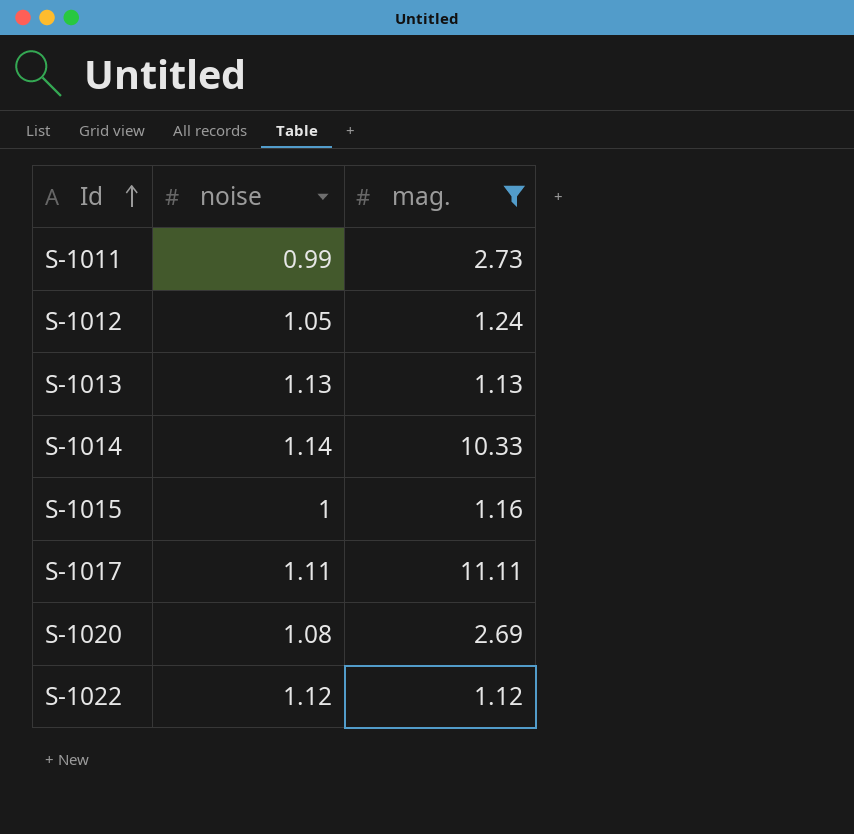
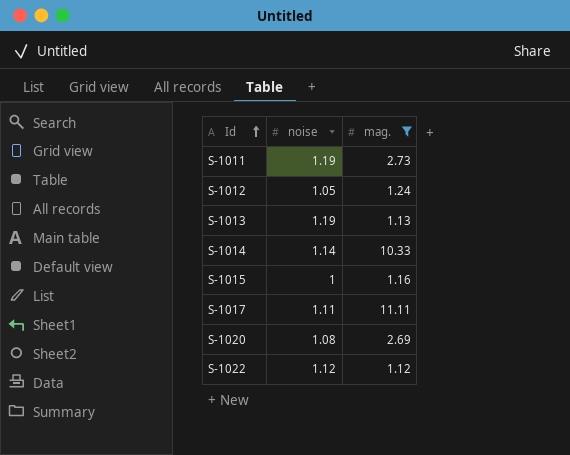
S-1011 | noise: 0.99 -> 1.19
S-1013 | noise: 1.13 -> 1.19

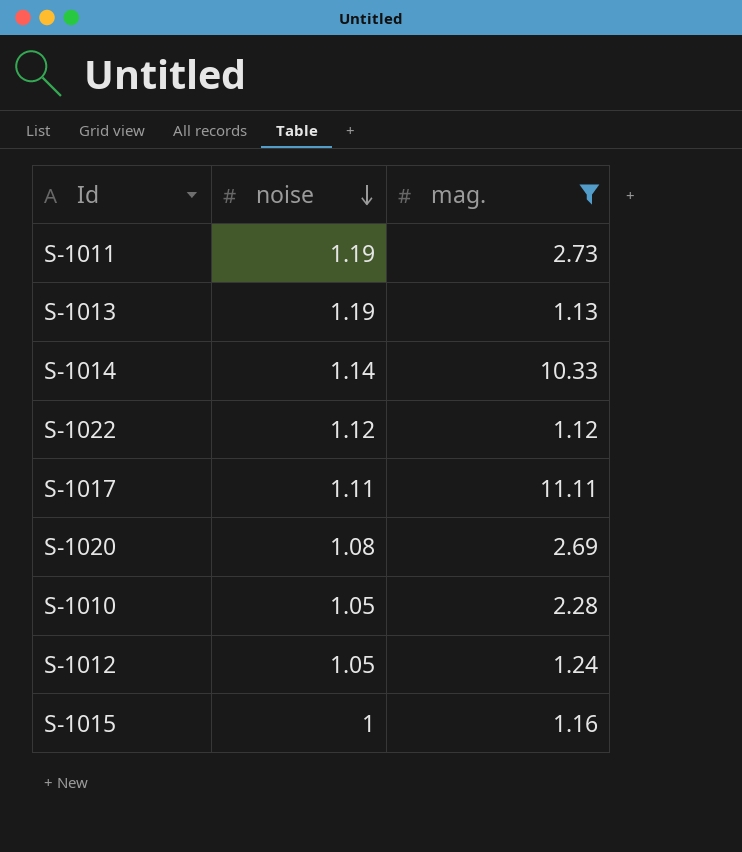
row order: Id ascending -> noise descending
row S-1010: none -> 1.05 | 2.28

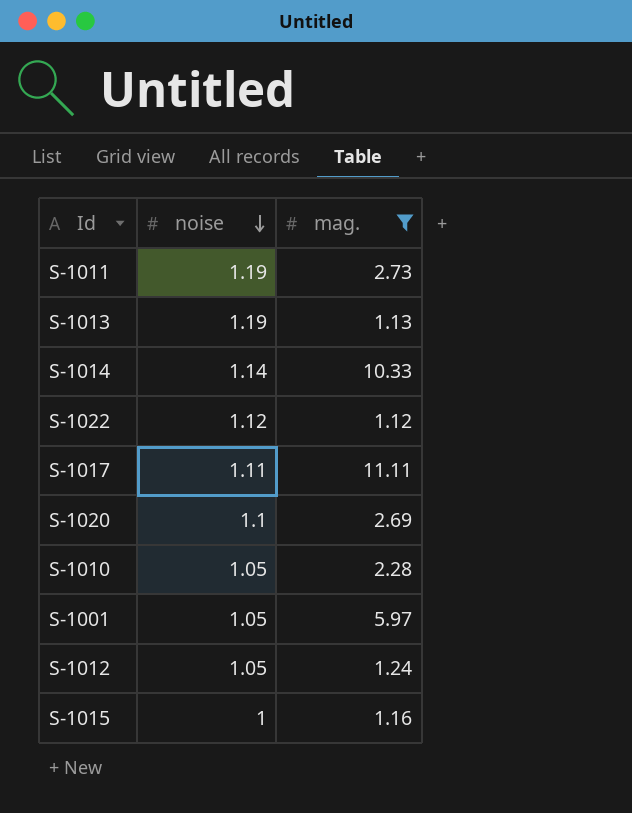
S-1020 | noise: 1.08 -> 1.1
row S-1001: none -> 1.05 | 5.97

